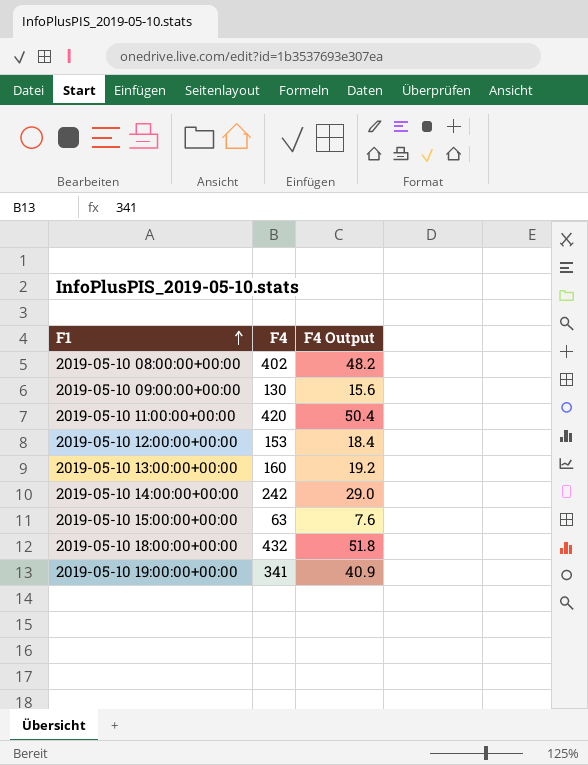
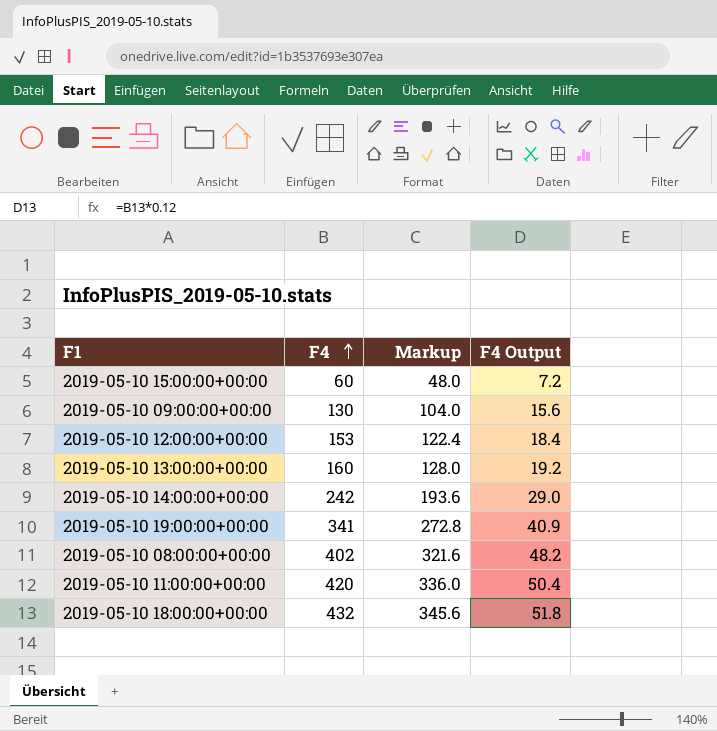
row order: F1 ascending -> F4 ascending
column Markup | formula: none -> [F4] * 0.8
2019-05-10 15:00:00+00:00 | F4: 63 -> 60
2019-05-10 15:00:00+00:00 | F4 Output: 7.6 -> 7.2

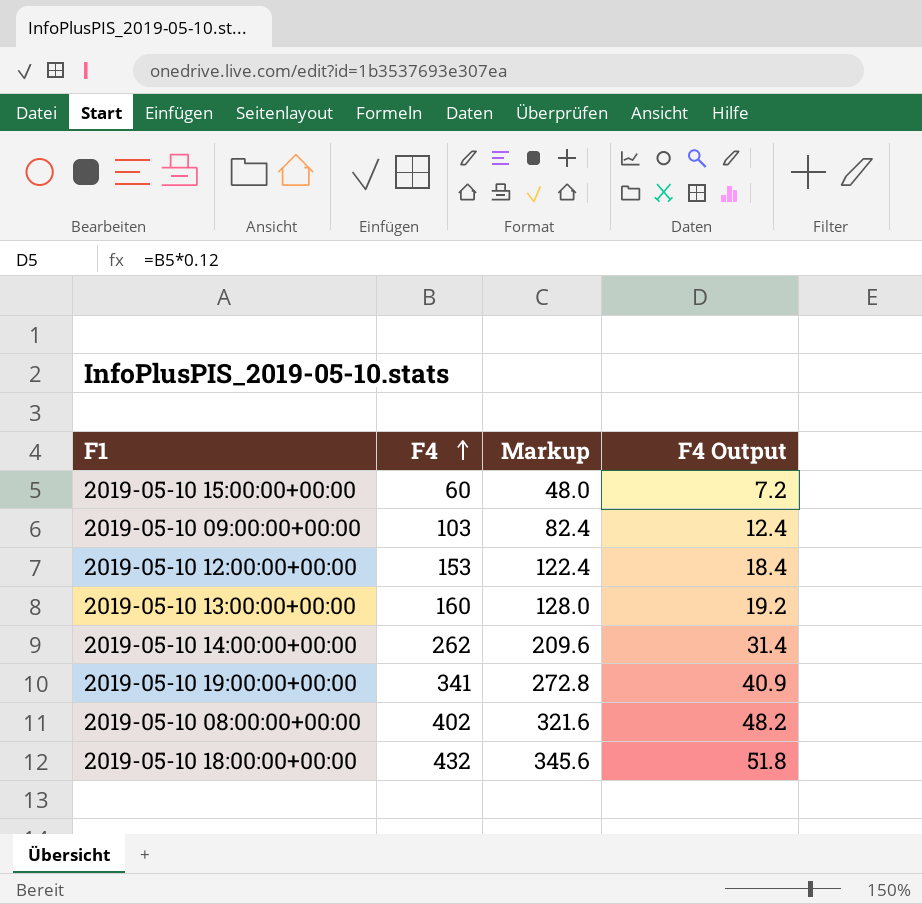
row 2019-05-10 11:00:00+00:00: 420 | 336.0 | 50.4 -> none
2019-05-10 09:00:00+00:00 | F4: 130 -> 103
2019-05-10 09:00:00+00:00 | Markup: 104.0 -> 82.4
2019-05-10 09:00:00+00:00 | F4 Output: 15.6 -> 12.4
2019-05-10 14:00:00+00:00 | F4: 242 -> 262
2019-05-10 14:00:00+00:00 | Markup: 193.6 -> 209.6
2019-05-10 14:00:00+00:00 | F4 Output: 29.0 -> 31.4

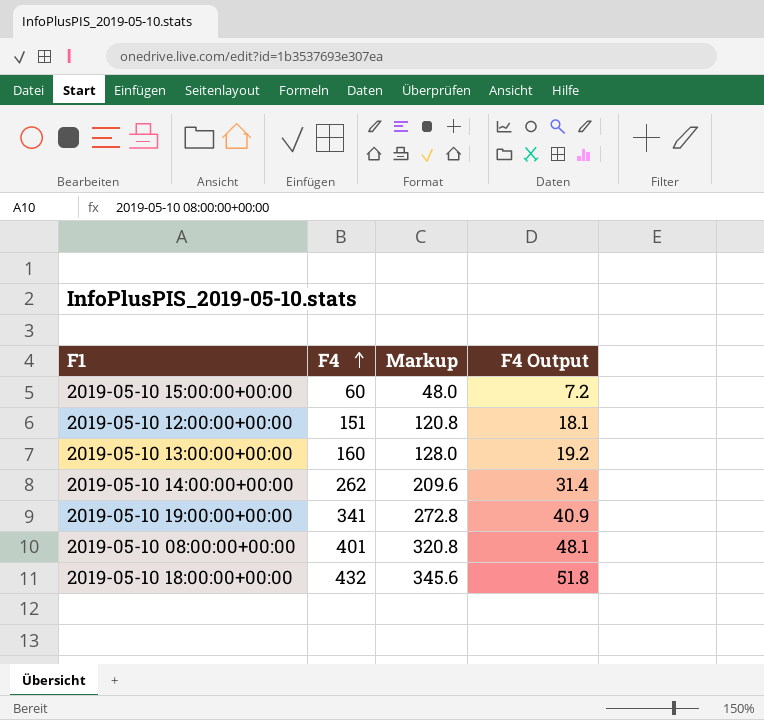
row 2019-05-10 09:00:00+00:00: 103 | 82.4 | 12.4 -> none
2019-05-10 12:00:00+00:00 | F4: 153 -> 151
2019-05-10 12:00:00+00:00 | Markup: 122.4 -> 120.8
2019-05-10 12:00:00+00:00 | F4 Output: 18.4 -> 18.1
2019-05-10 08:00:00+00:00 | F4: 402 -> 401
2019-05-10 08:00:00+00:00 | Markup: 321.6 -> 320.8
2019-05-10 08:00:00+00:00 | F4 Output: 48.2 -> 48.1

